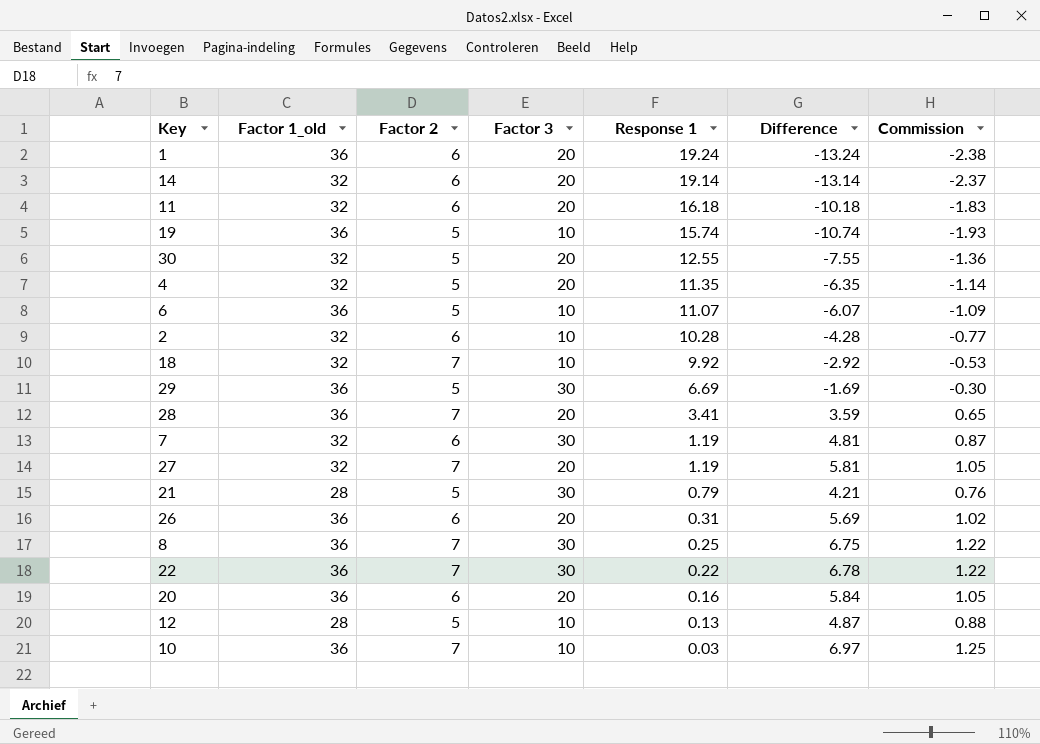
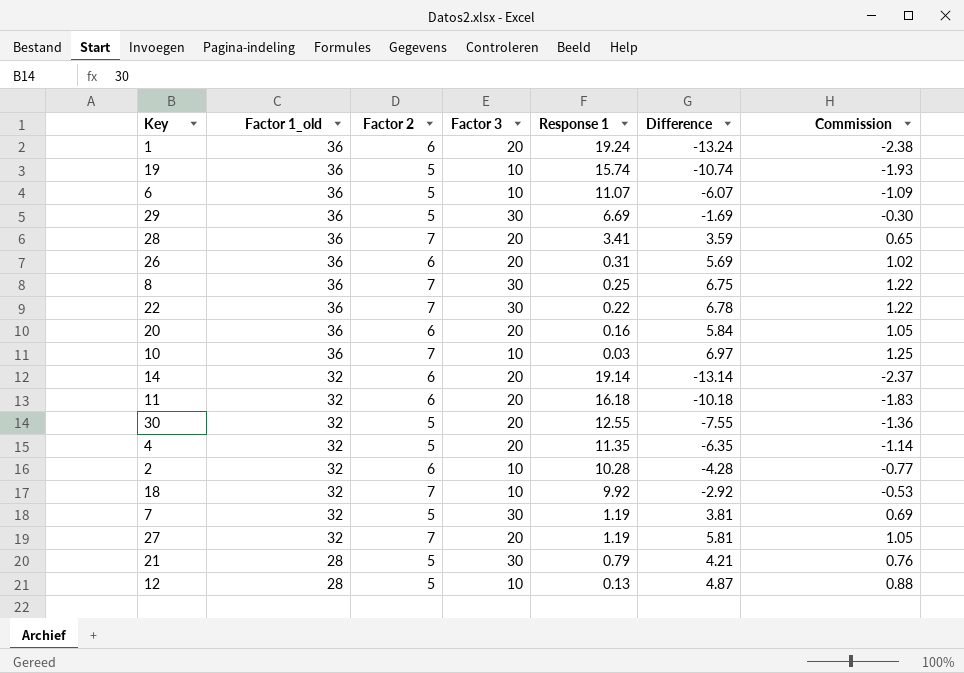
row order: Response 1 descending -> Factor 1_old descending
7 | Factor 2: 6 -> 5
7 | Difference: 4.81 -> 3.81
7 | Commission: 0.87 -> 0.69

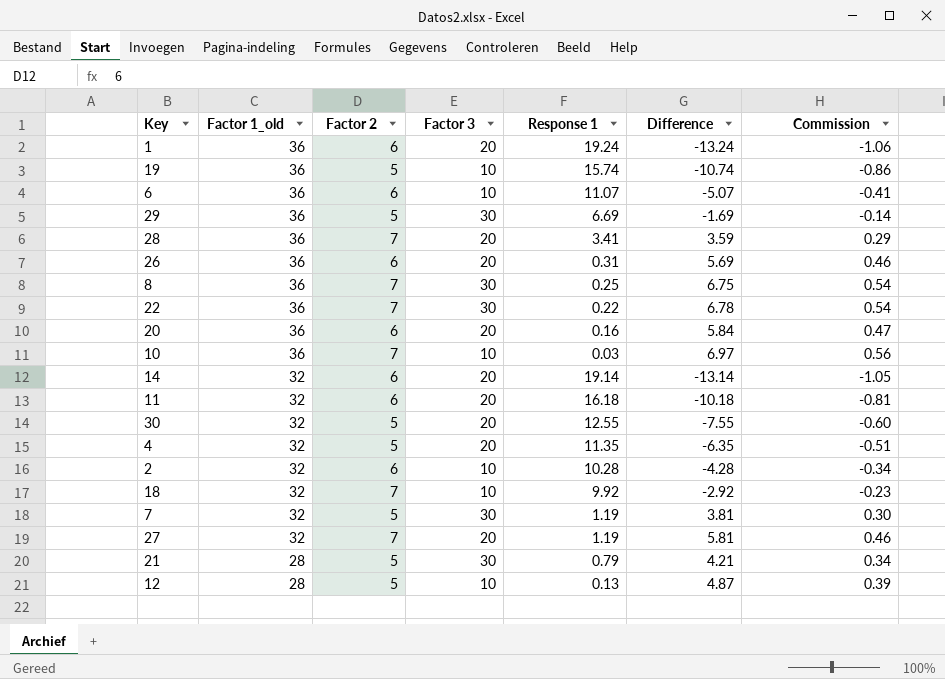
column Commission | formula: [Difference] * 0.18 -> [Difference] * 0.08
6 | Factor 2: 5 -> 6
6 | Difference: -6.07 -> -5.07

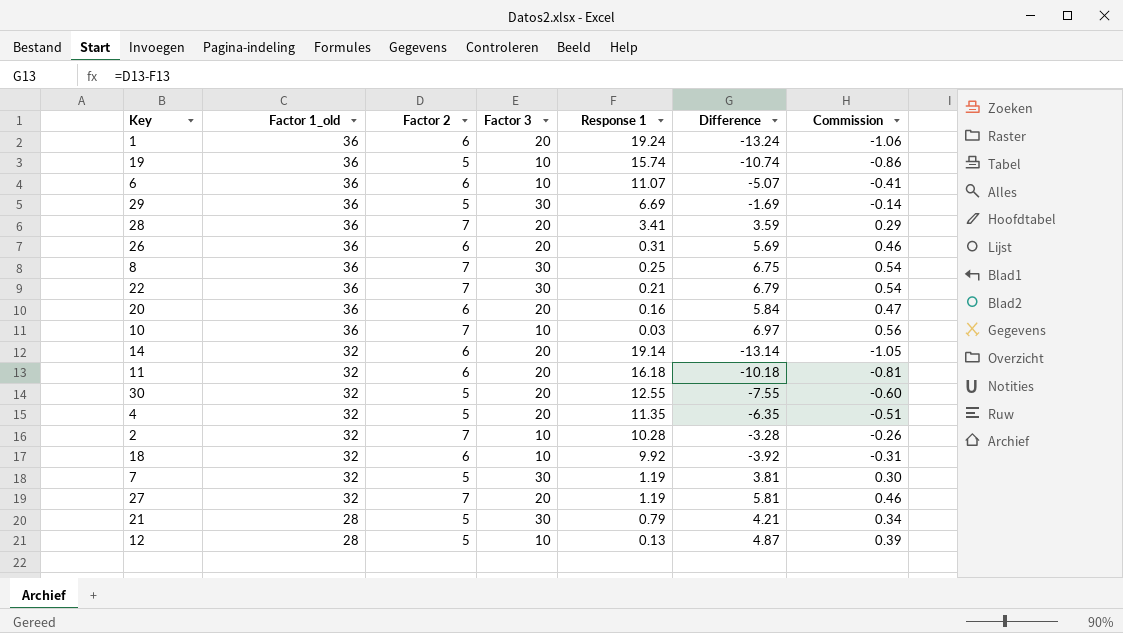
22 | Response 1: 0.22 -> 0.21
22 | Difference: 6.78 -> 6.79
2 | Factor 2: 6 -> 7
2 | Difference: -4.28 -> -3.28
2 | Commission: -0.34 -> -0.26
18 | Factor 2: 7 -> 6
18 | Difference: -2.92 -> -3.92
18 | Commission: -0.23 -> -0.31

